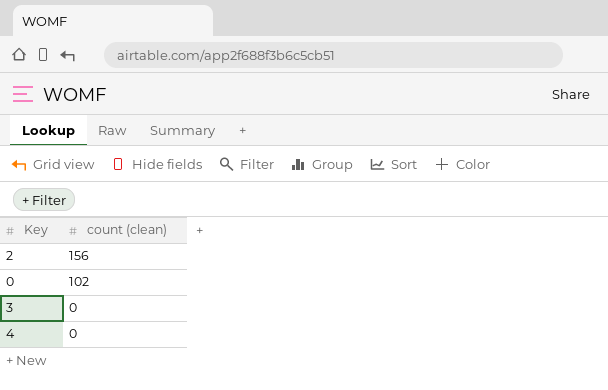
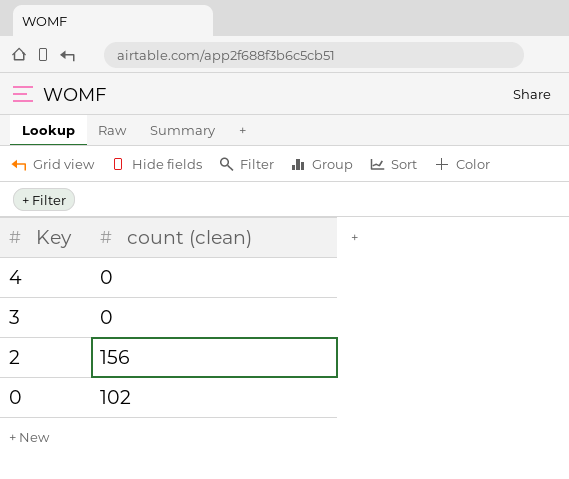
row order: count (clean) descending -> Key descending

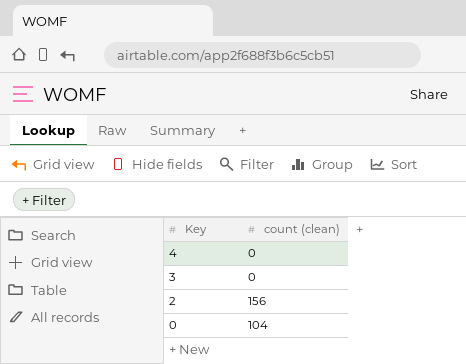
0 | count (clean): 102 -> 104

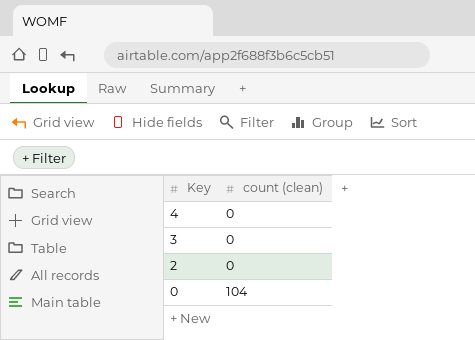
2 | count (clean): 156 -> 0

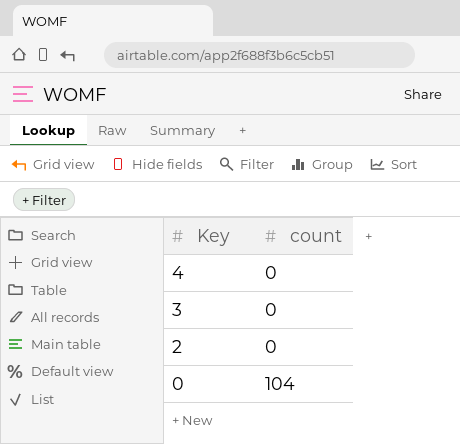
column name: count (clean) -> count

